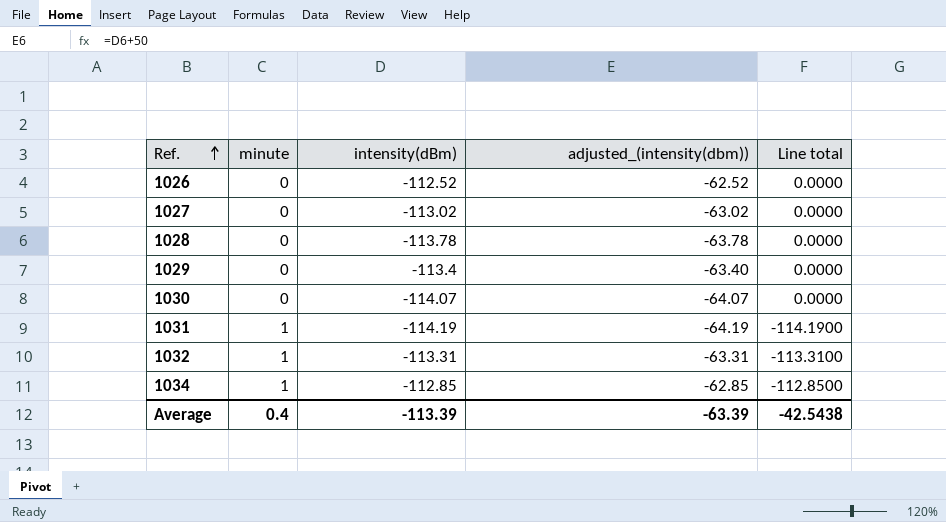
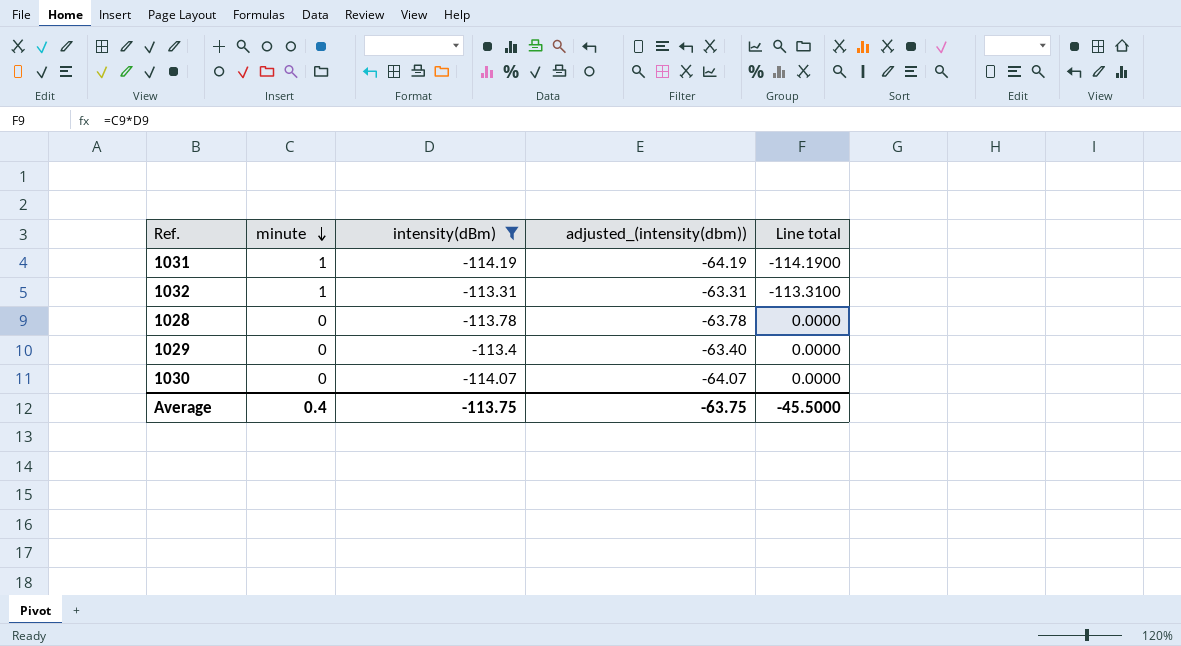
filter: none -> intensity(dBm) <= -113.31
row order: Ref. ascending -> minute descending
Average | intensity(dBm): -113.39 -> -113.75
Average | adjusted_(intensity(dbm)): -63.39 -> -63.75
Average | Line total: -42.5438 -> -45.5000

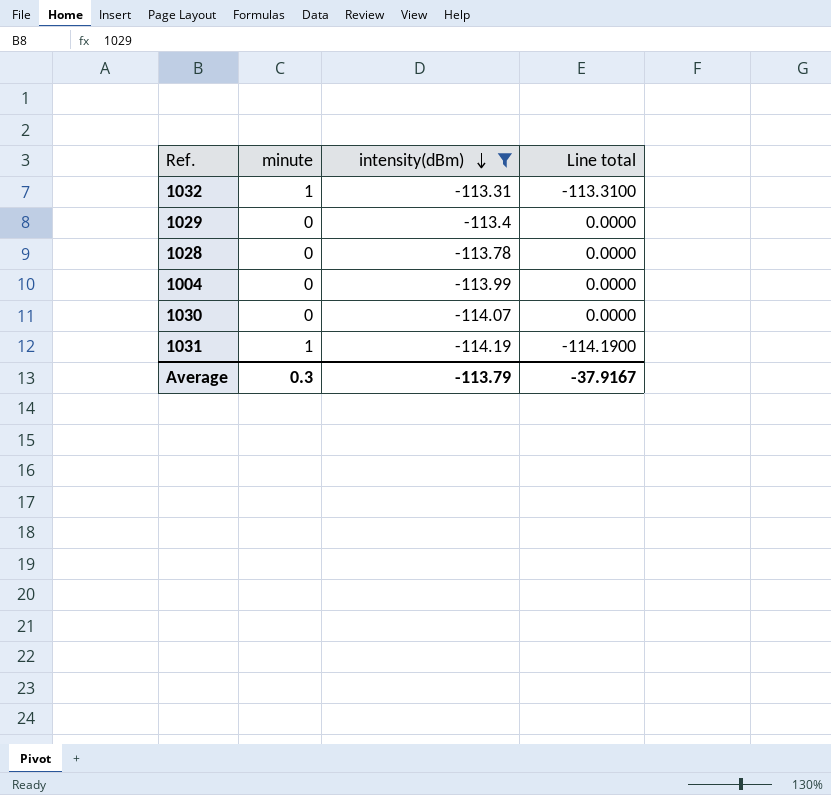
row order: minute descending -> intensity(dBm) descending
column adjusted_(intensity(dbm)) | formula: [intensity(dBm)] + 50 -> none
row 1004: none -> 0 | -113.99 | 0.0000
Average | minute: 0.4 -> 0.3
Average | intensity(dBm): -113.75 -> -113.79
Average | Line total: -45.5000 -> -37.9167

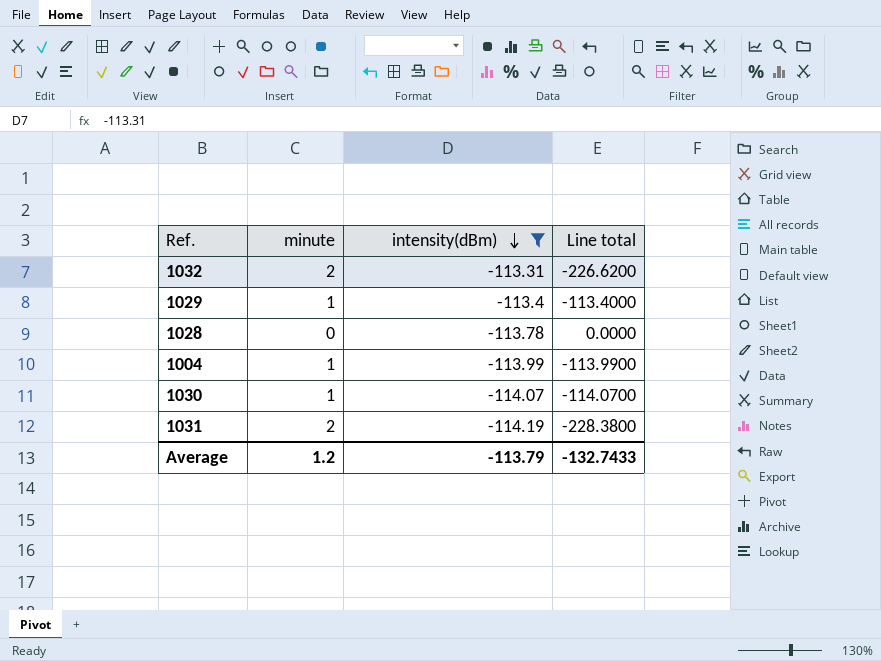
1032 | minute: 1 -> 2
1032 | Line total: -113.3100 -> -226.6200
1029 | minute: 0 -> 1
1029 | Line total: 0.0000 -> -113.4000
1004 | minute: 0 -> 1
1004 | Line total: 0.0000 -> -113.9900
1030 | minute: 0 -> 1
1030 | Line total: 0.0000 -> -114.0700
1031 | minute: 1 -> 2
1031 | Line total: -114.1900 -> -228.3800
Average | minute: 0.3 -> 1.2
Average | Line total: -37.9167 -> -132.7433

